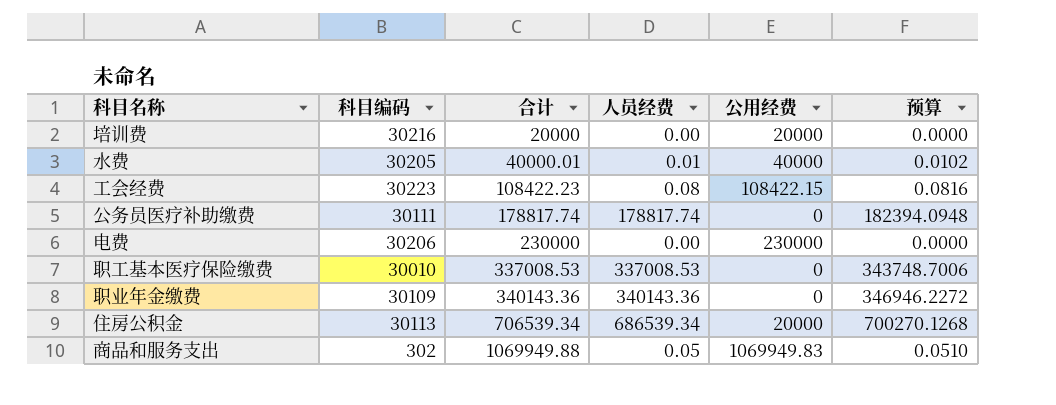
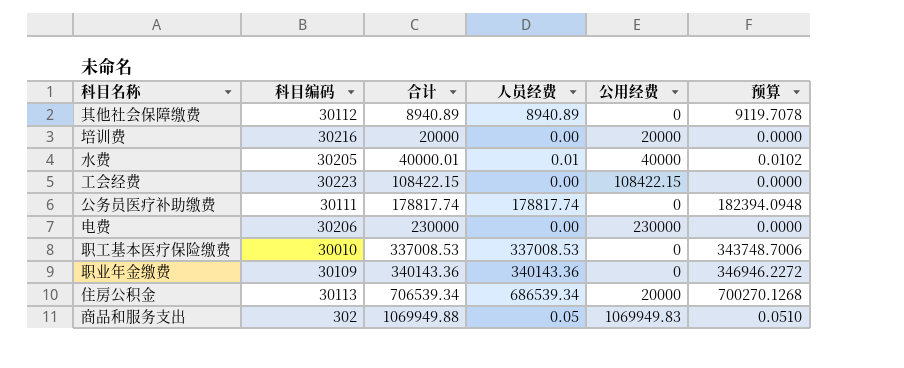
row 其他社会保障缴费: none -> 30112 | 8940.89 | 8940.89 | 0 | 9119.7078
工会经费 | 合计: 108422.23 -> 108422.15
工会经费 | 人员经费: 0.08 -> 0.00
工会经费 | 预算: 0.0816 -> 0.0000

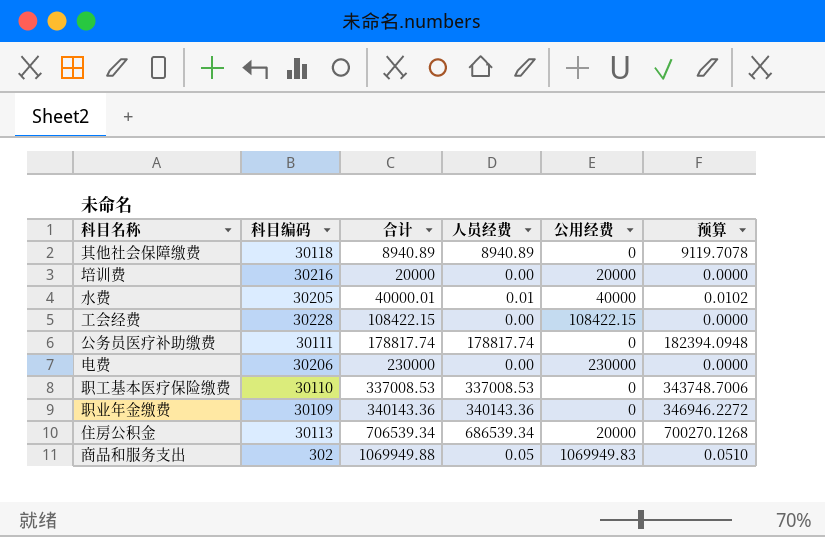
其他社会保障缴费 | 科目编码: 30112 -> 30118
工会经费 | 科目编码: 30223 -> 30228
职工基本医疗保险缴费 | 科目编码: 30010 -> 30110

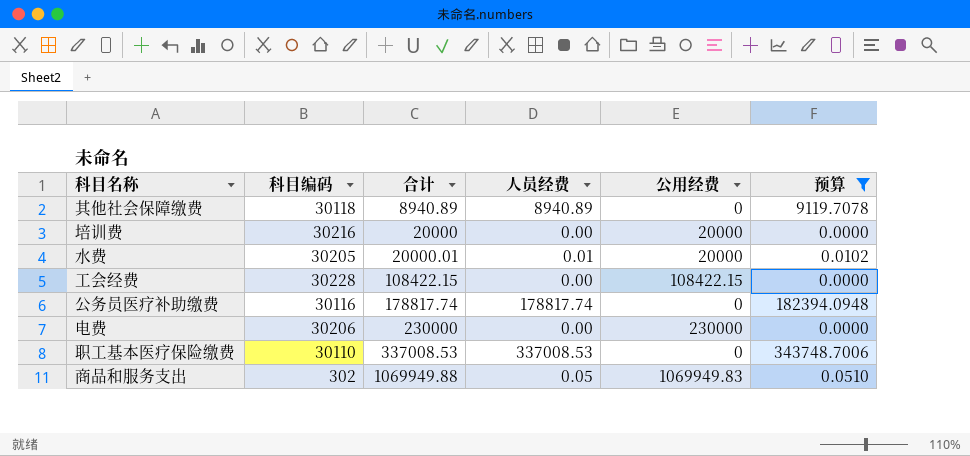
filter: none -> 预算 <= 343748.7006
水费 | 合计: 40000.01 -> 20000.01
水费 | 公用经费: 40000 -> 20000
公务员医疗补助缴费 | 科目编码: 30111 -> 30116

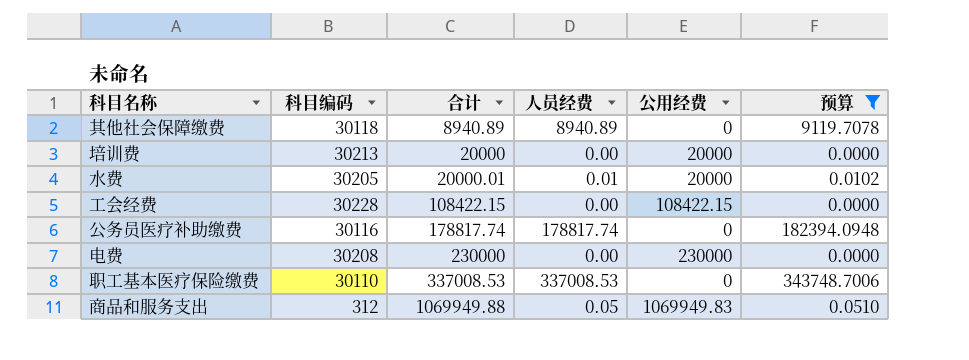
培训费 | 科目编码: 30216 -> 30213
电费 | 科目编码: 30206 -> 30208
商品和服务支出 | 科目编码: 302 -> 312

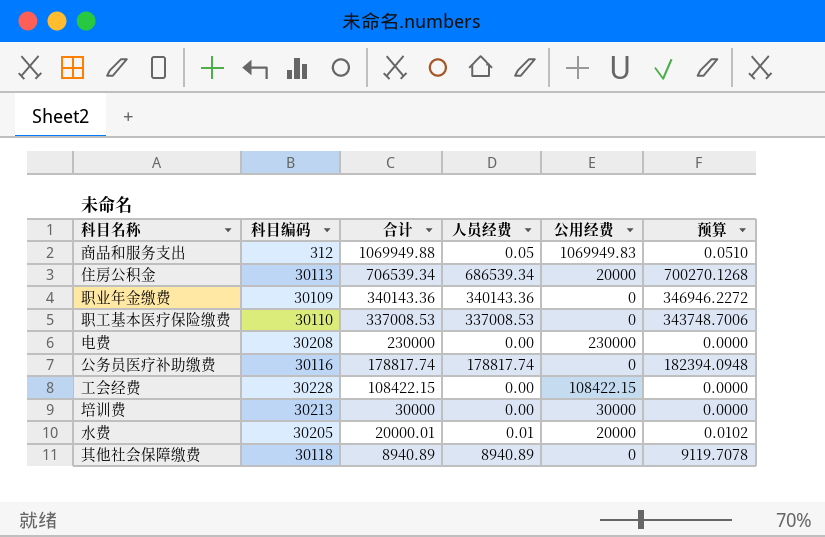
filter: 预算 <= 343748.7006 -> none
row order: 合计 ascending -> 合计 descending
培训费 | 合计: 20000 -> 30000
培训费 | 公用经费: 20000 -> 30000

